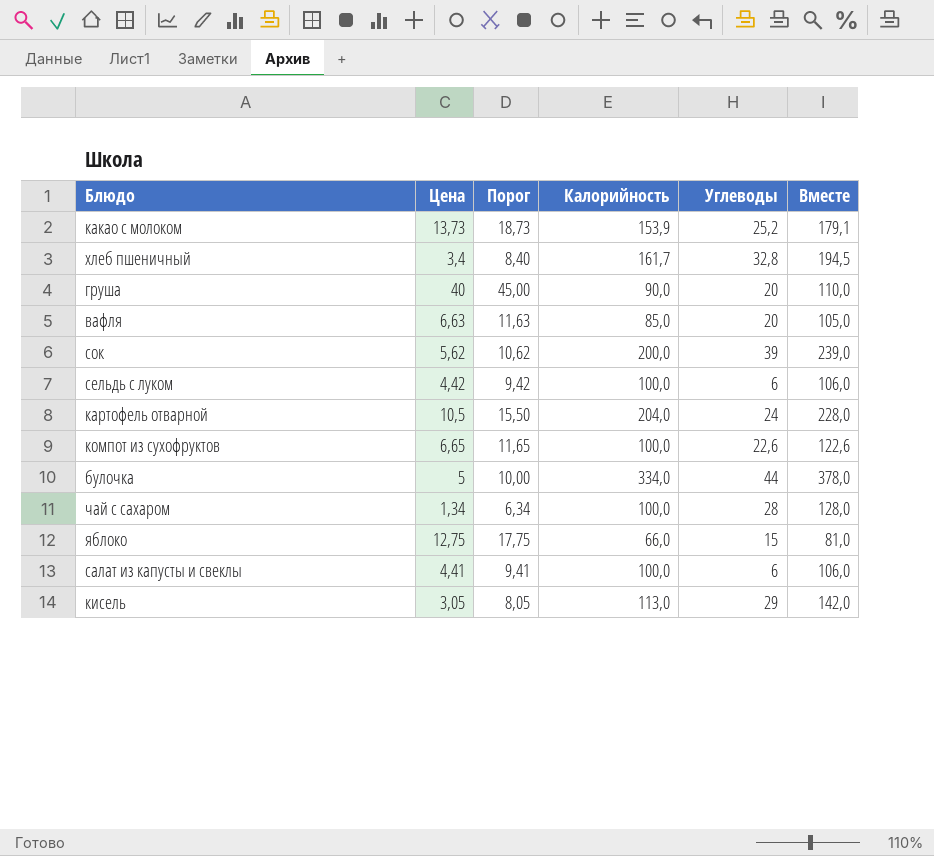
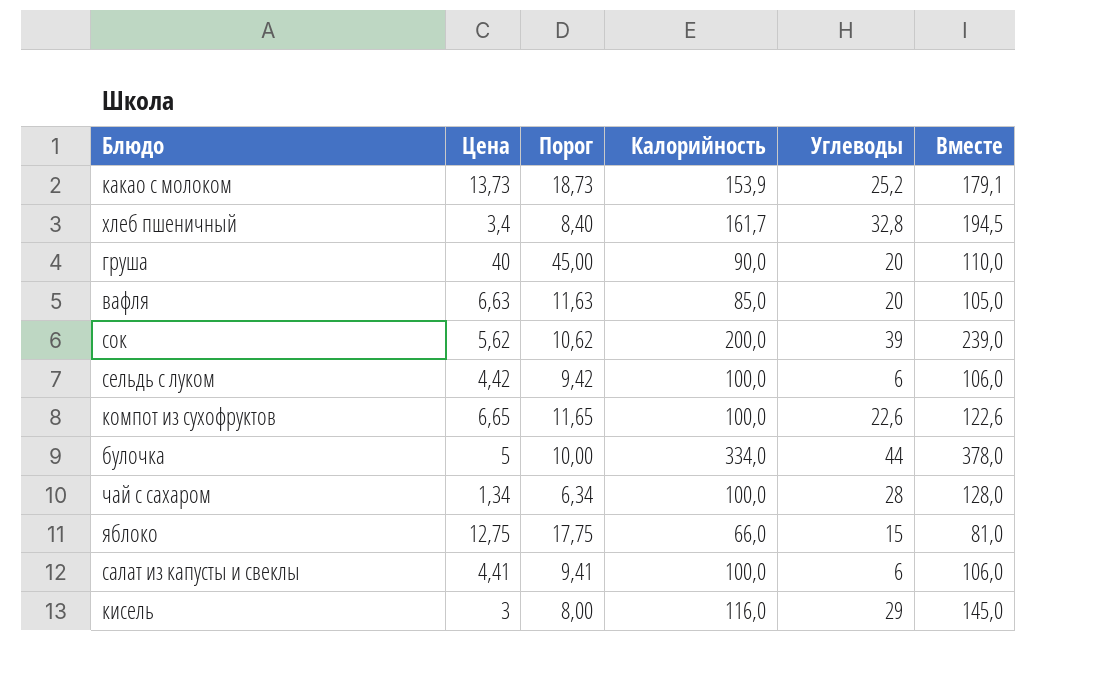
row картофель отварной: 10,5 | 15,50 | 204,0 | 24 | 228,0 -> none
кисель | Цена: 3,05 -> 3
кисель | Порог: 8,05 -> 8,00
кисель | Калорийность: 113,0 -> 116,0
кисель | Вместе: 142,0 -> 145,0

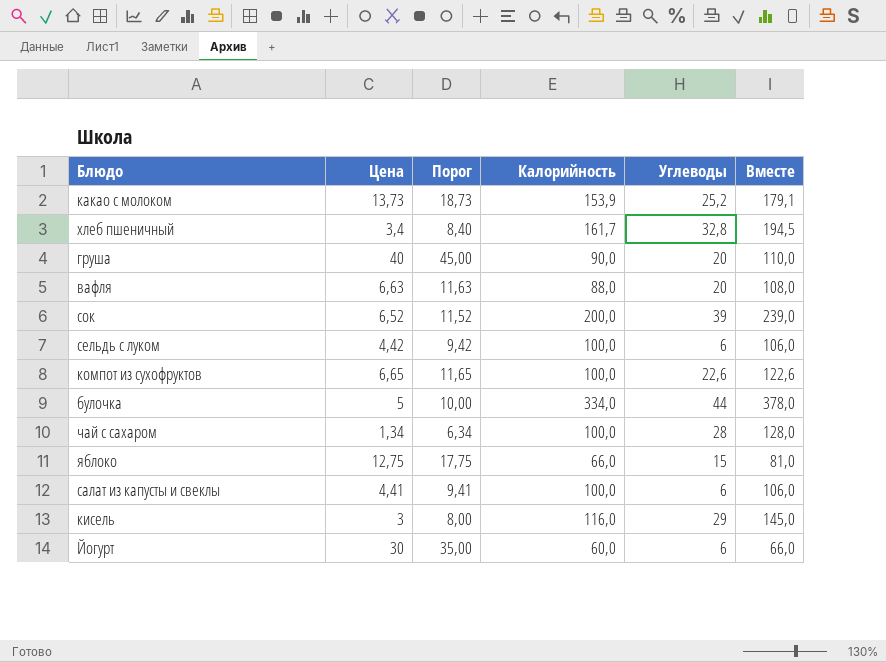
вафля | Калорийность: 85,0 -> 88,0
вафля | Вместе: 105,0 -> 108,0
сок | Цена: 5,62 -> 6,52
сок | Порог: 10,62 -> 11,52
row Йогурт: none -> 30 | 35,00 | 60,0 | 6 | 66,0

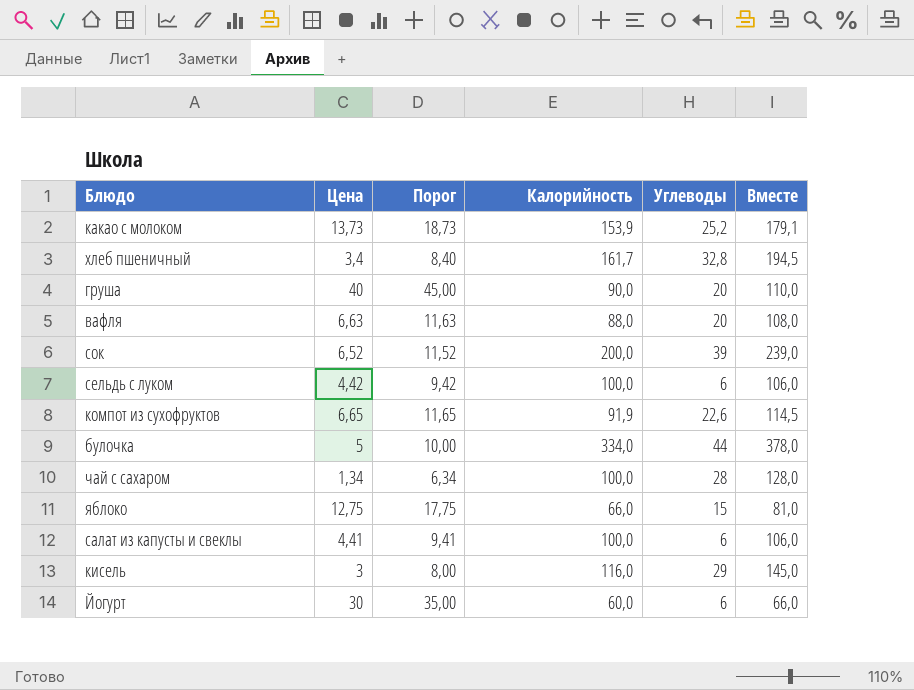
компот из сухофруктов | Калорийность: 100,0 -> 91,9
компот из сухофруктов | Вместе: 122,6 -> 114,5

